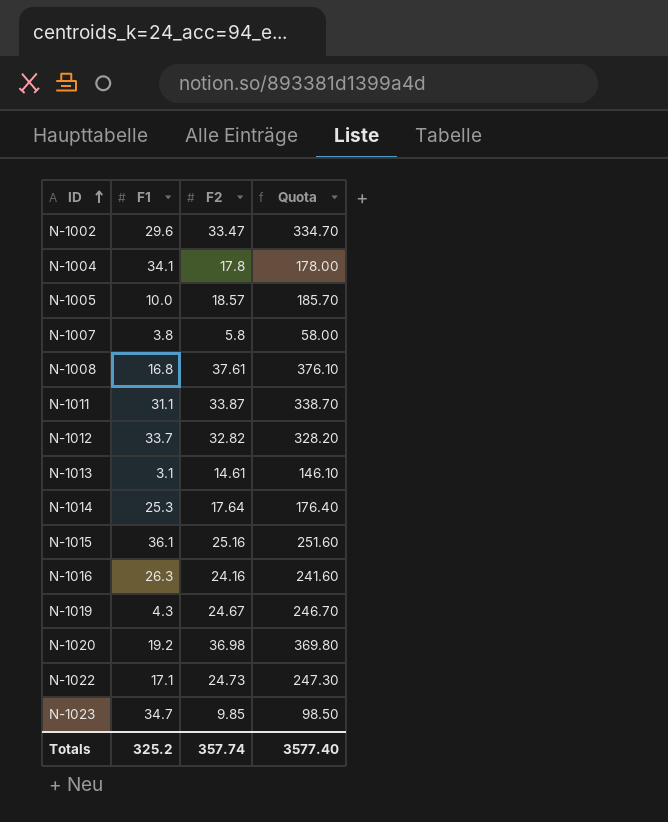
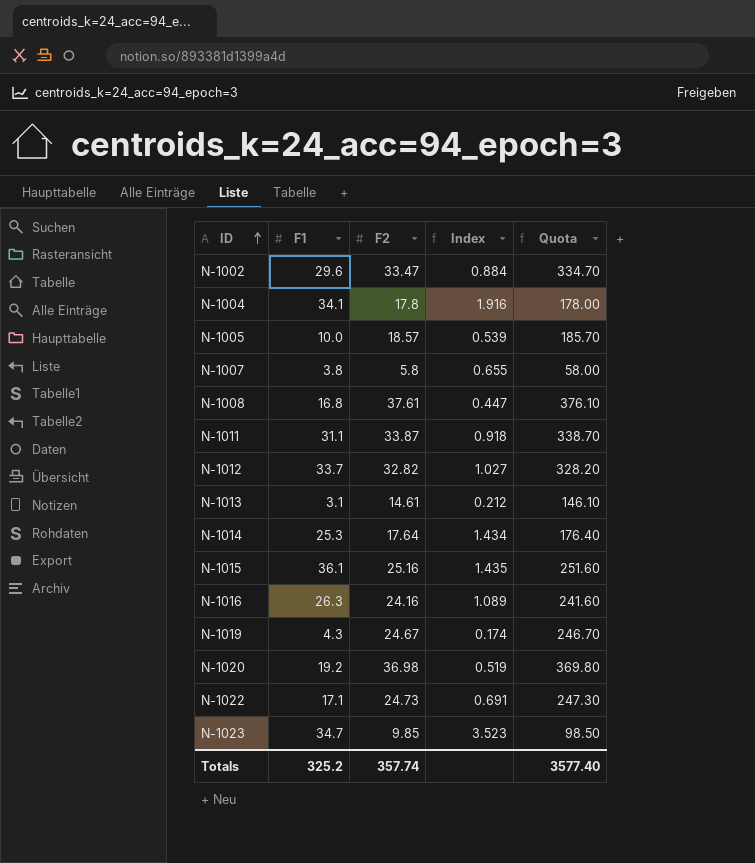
column Index | formula: none -> [F1] / [F2]

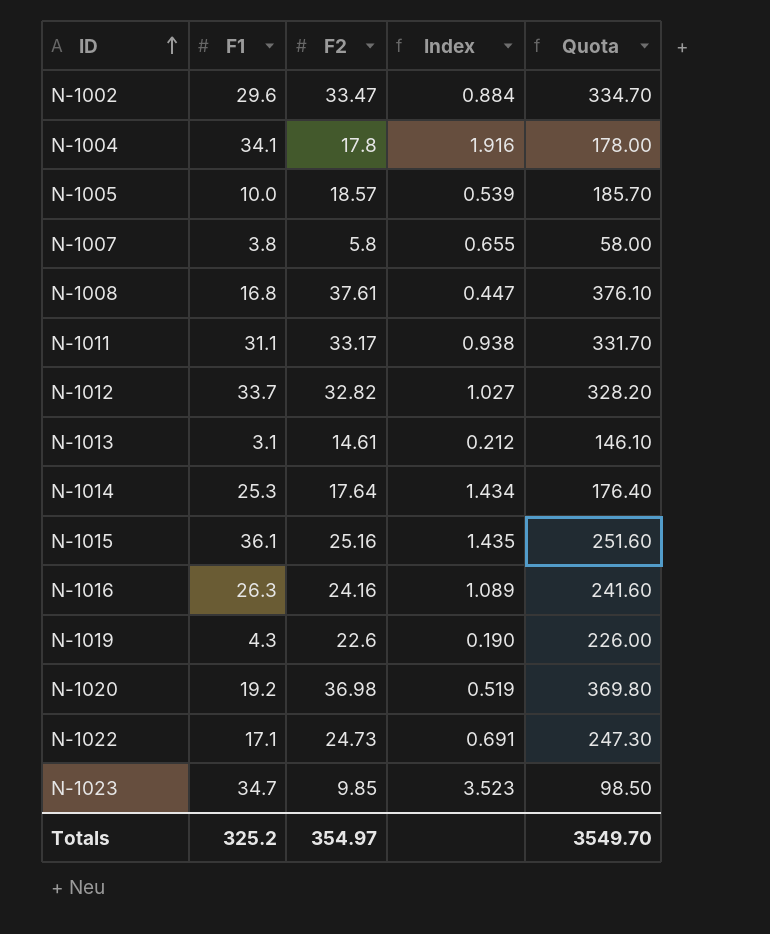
N-1011 | F2: 33.87 -> 33.17
N-1011 | Index: 0.918 -> 0.938
N-1011 | Quota: 338.70 -> 331.70
N-1019 | F2: 24.67 -> 22.6
N-1019 | Index: 0.174 -> 0.190
N-1019 | Quota: 246.70 -> 226.00
Totals | F2: 357.74 -> 354.97
Totals | Quota: 3577.40 -> 3549.70

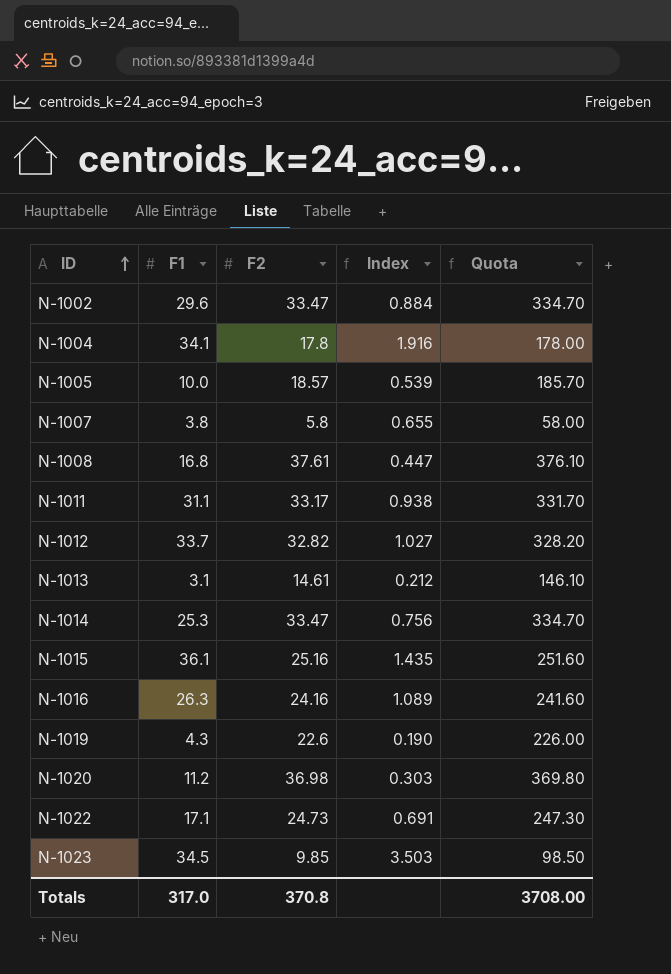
N-1014 | F2: 17.64 -> 33.47
N-1014 | Index: 1.434 -> 0.756
N-1014 | Quota: 176.40 -> 334.70
N-1020 | F1: 19.2 -> 11.2
N-1020 | Index: 0.519 -> 0.303
N-1023 | F1: 34.7 -> 34.5
N-1023 | Index: 3.523 -> 3.503
Totals | F1: 325.2 -> 317.0
Totals | F2: 354.97 -> 370.8
Totals | Quota: 3549.70 -> 3708.00

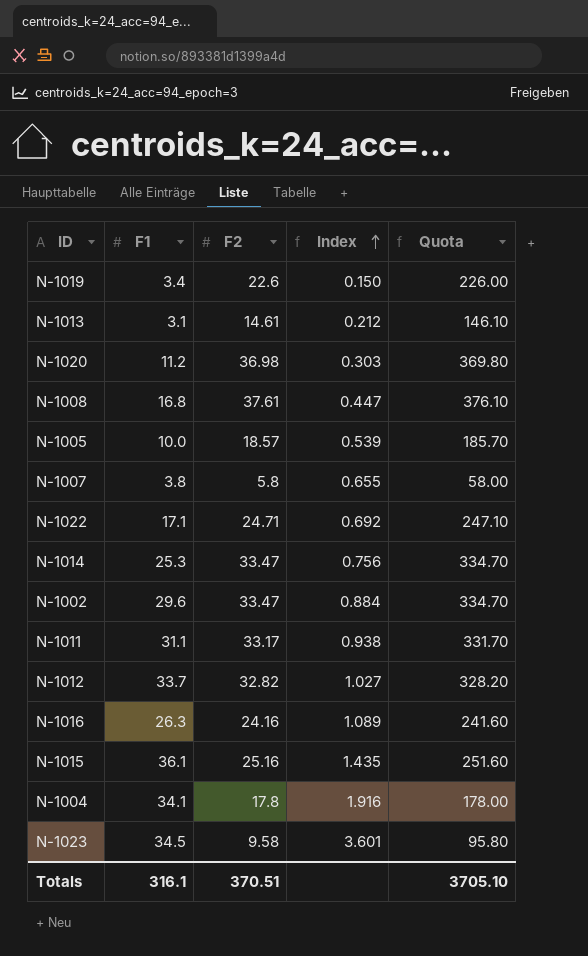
row order: ID ascending -> Index ascending
N-1019 | F1: 4.3 -> 3.4
N-1019 | Index: 0.190 -> 0.150
N-1022 | F2: 24.73 -> 24.71
N-1022 | Index: 0.691 -> 0.692
N-1022 | Quota: 247.30 -> 247.10
N-1023 | F2: 9.85 -> 9.58
N-1023 | Index: 3.503 -> 3.601
N-1023 | Quota: 98.50 -> 95.80
Totals | F1: 317.0 -> 316.1
Totals | F2: 370.8 -> 370.51
Totals | Quota: 3708.00 -> 3705.10

